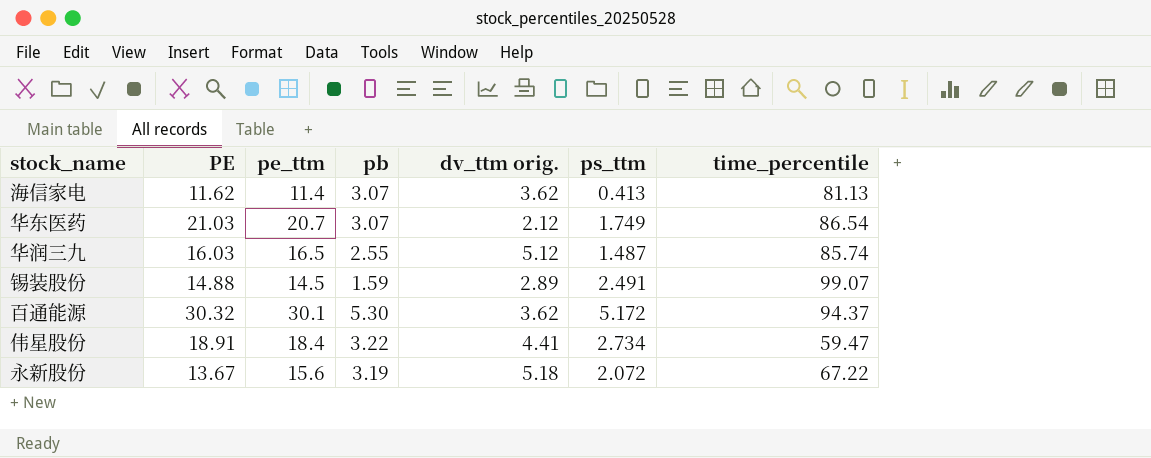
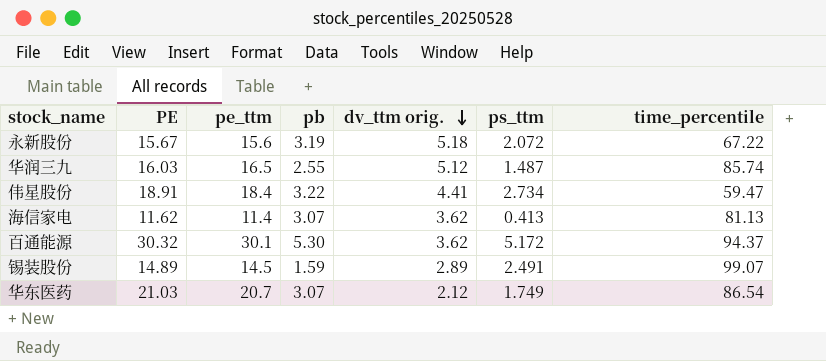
row order: none -> dv_ttm orig. descending
永新股份 | PE: 13.67 -> 15.67
锡装股份 | PE: 14.88 -> 14.89

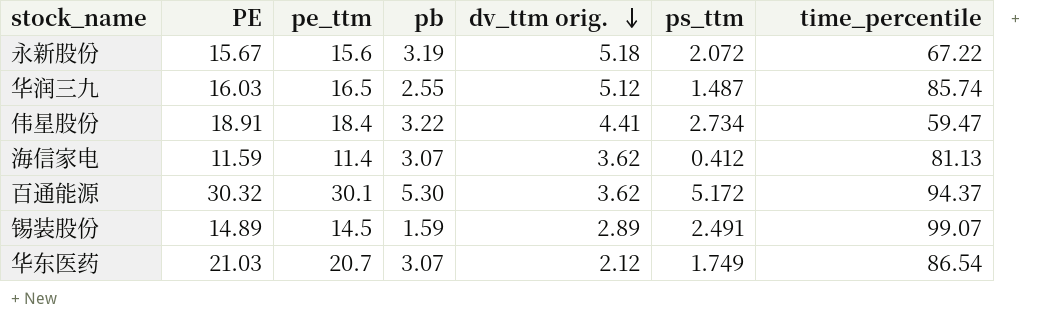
海信家电 | PE: 11.62 -> 11.59
海信家电 | ps_ttm: 0.413 -> 0.412

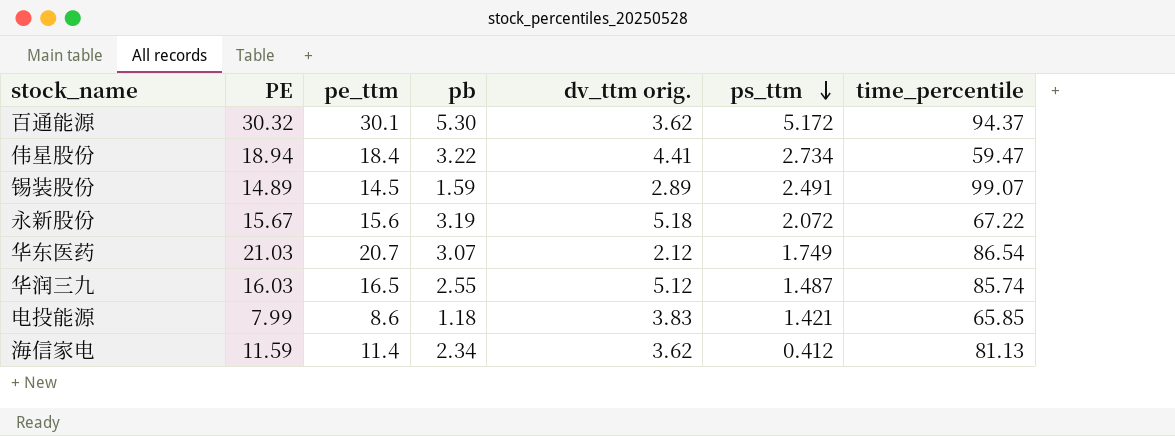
row order: dv_ttm orig. descending -> ps_ttm descending
伟星股份 | PE: 18.91 -> 18.94
row 电投能源: none -> 7.99 | 8.6 | 1.18 | 3.83 | 1.421 | 65.85
海信家电 | pb: 3.07 -> 2.34

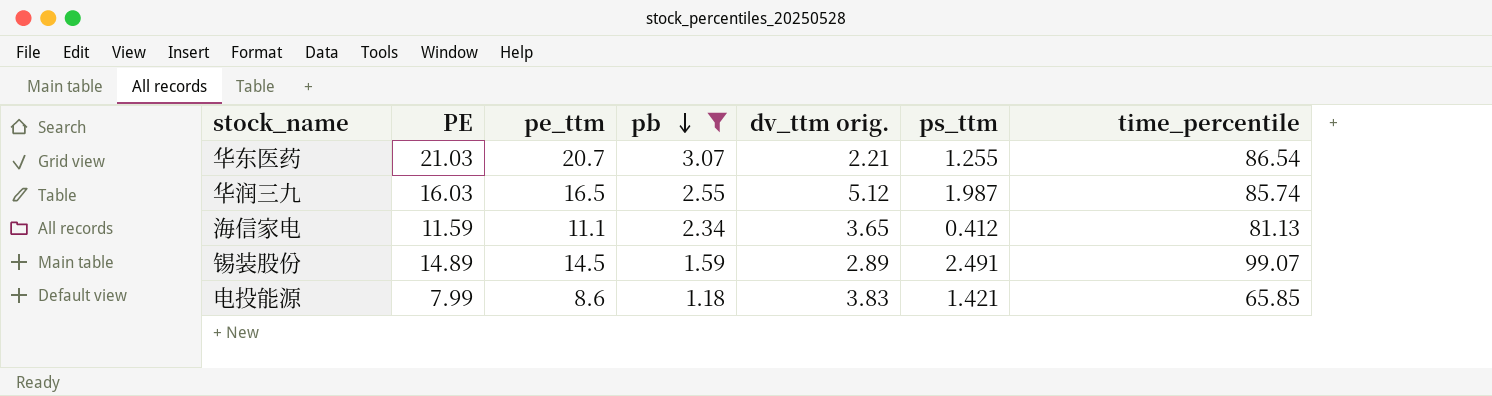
filter: none -> pb <= 3.07
row order: ps_ttm descending -> pb descending
华东医药 | dv_ttm orig.: 2.12 -> 2.21
华东医药 | ps_ttm: 1.749 -> 1.255
华润三九 | ps_ttm: 1.487 -> 1.987
海信家电 | pe_ttm: 11.4 -> 11.1
海信家电 | dv_ttm orig.: 3.62 -> 3.65

